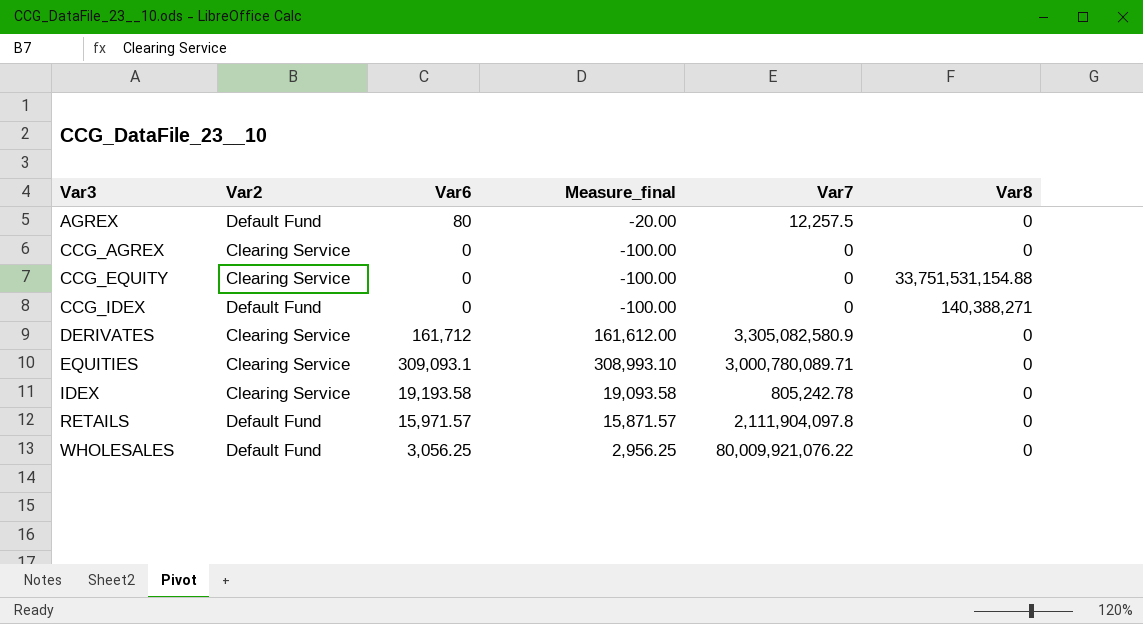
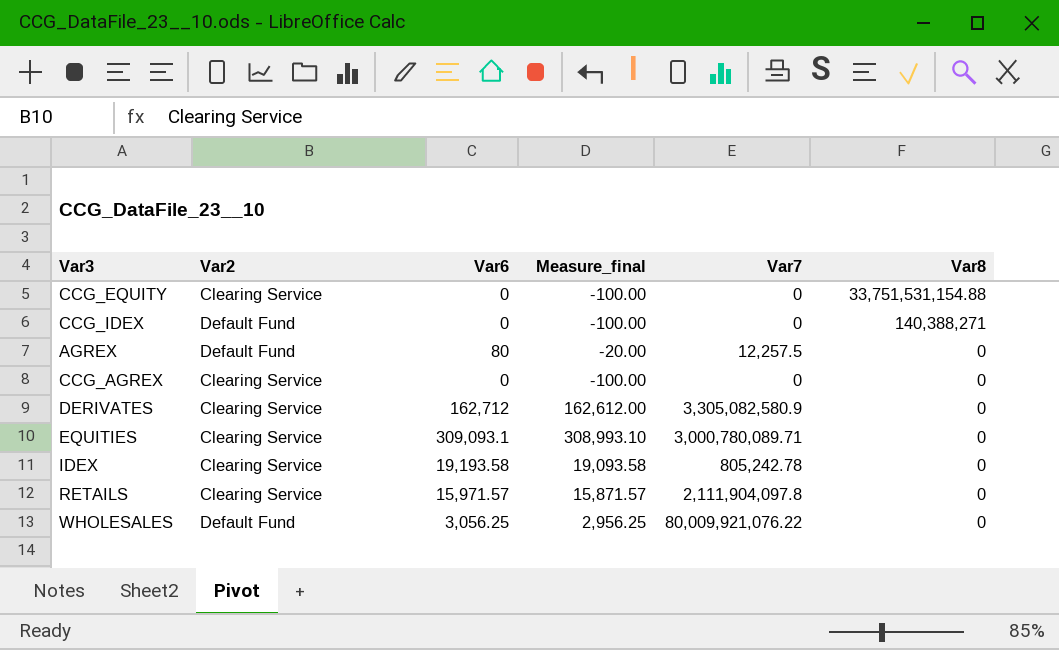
row order: Var3 ascending -> Var8 descending
DERIVATES | Var6: 161,712 -> 162,712
DERIVATES | Measure_final: 161,612.00 -> 162,612.00
RETAILS | Var2: Default Fund -> Clearing Service

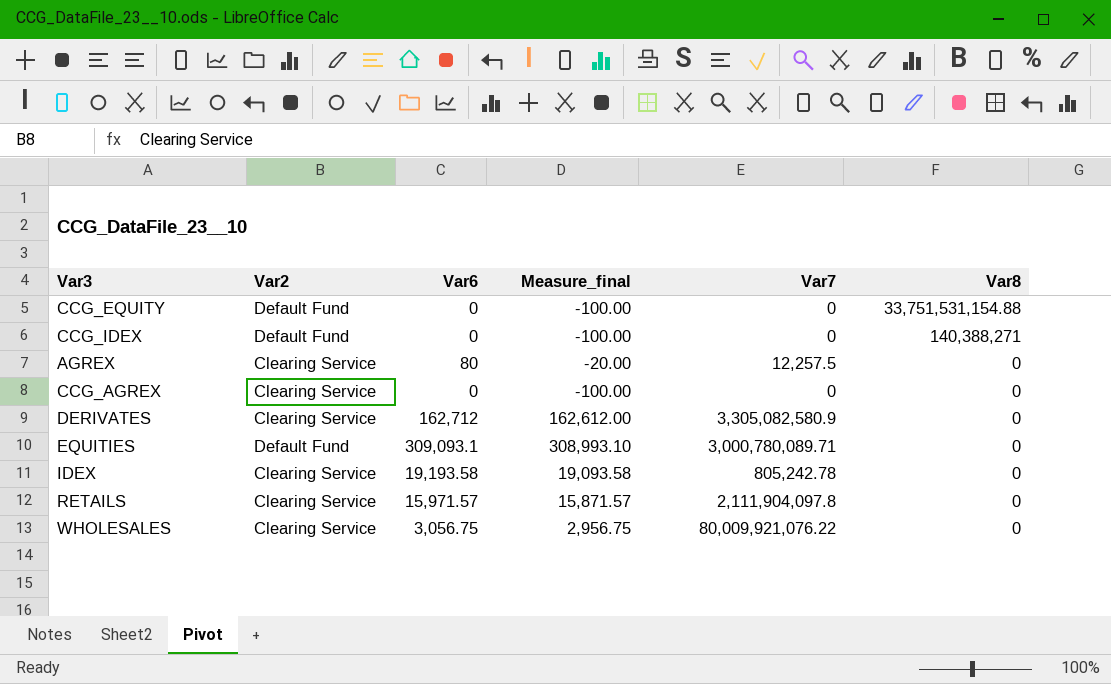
CCG_EQUITY | Var2: Clearing Service -> Default Fund
AGREX | Var2: Default Fund -> Clearing Service
EQUITIES | Var2: Clearing Service -> Default Fund
WHOLESALES | Var2: Default Fund -> Clearing Service
WHOLESALES | Var6: 3,056.25 -> 3,056.75
WHOLESALES | Measure_final: 2,956.25 -> 2,956.75

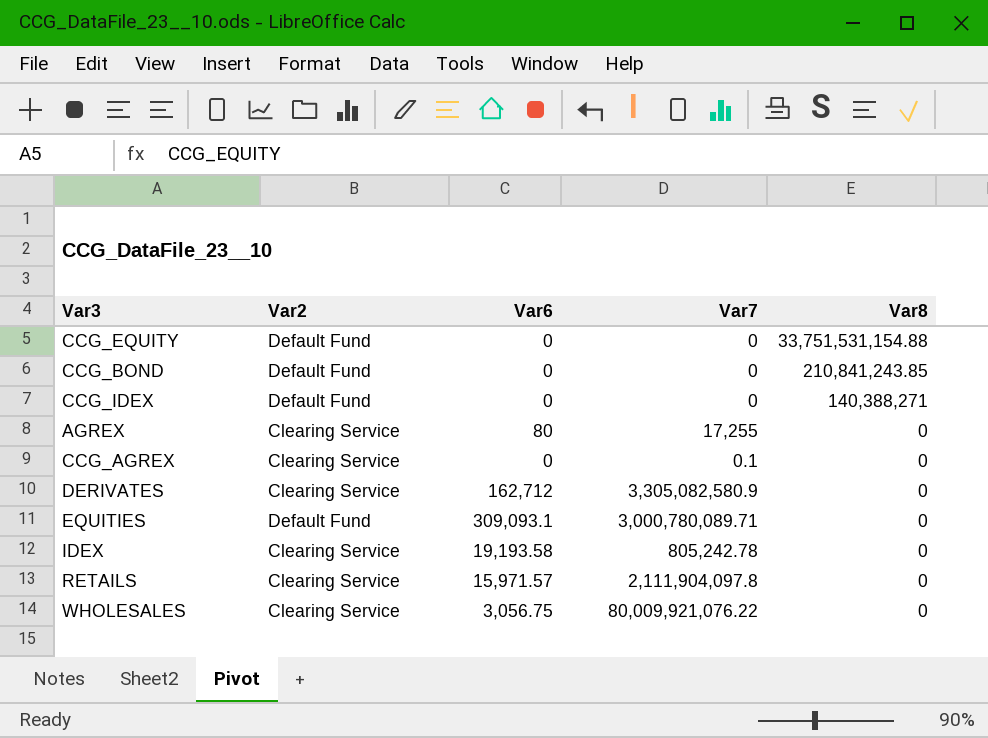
column Measure_final | formula: [Var6] - 100 -> none
row CCG_BOND: none -> Default Fund | 0 | 0 | 210,841,243.85
AGREX | Var7: 12,257.5 -> 17,255
CCG_AGREX | Var7: 0 -> 0.1

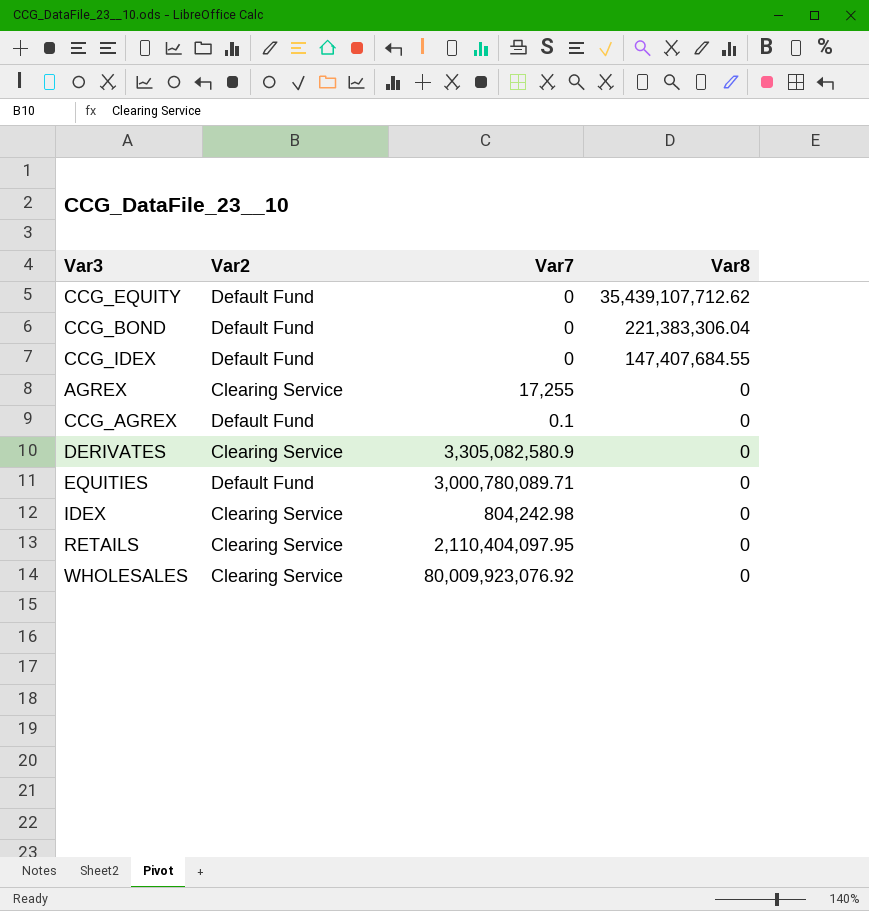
column Var6 | position: 3 -> none
CCG_EQUITY | Var8: 33,751,531,154.88 -> 35,439,107,712.62
CCG_BOND | Var8: 210,841,243.85 -> 221,383,306.04
CCG_IDEX | Var8: 140,388,271 -> 147,407,684.55
CCG_AGREX | Var2: Clearing Service -> Default Fund
IDEX | Var7: 805,242.78 -> 804,242.98
RETAILS | Var7: 2,111,904,097.8 -> 2,110,404,097.95
WHOLESALES | Var7: 80,009,921,076.22 -> 80,009,923,076.92

